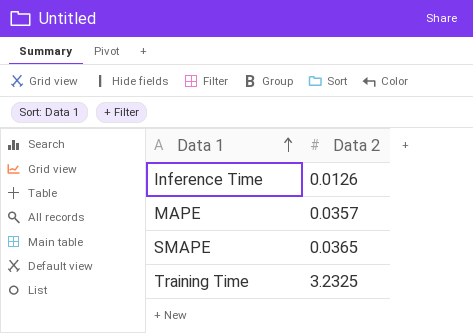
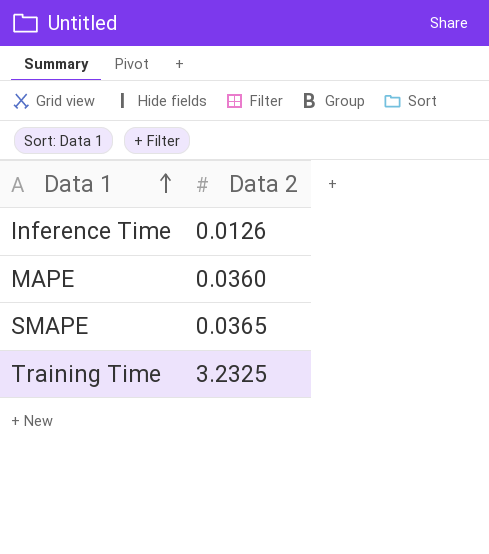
MAPE | Data 2: 0.0357 -> 0.0360

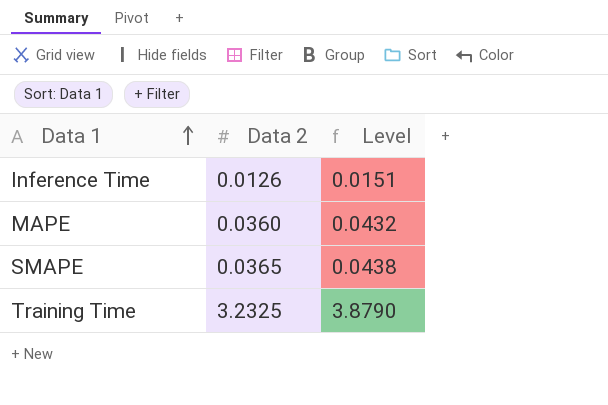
column Level | formula: none -> [Data 2] * 1.2

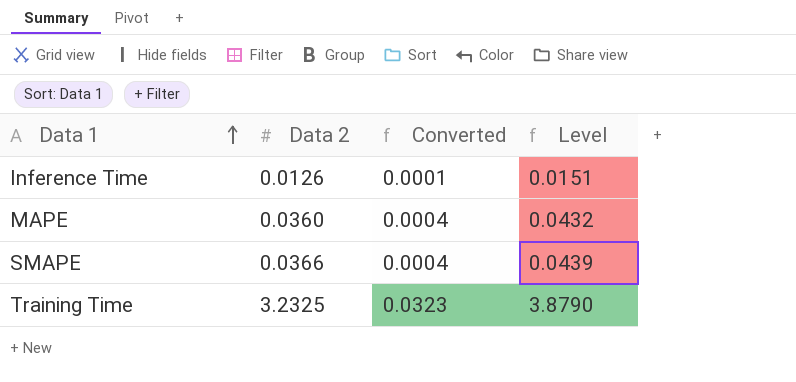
column Converted | formula: none -> [Data 2] * 0.01
SMAPE | Data 2: 0.0365 -> 0.0366
SMAPE | Level: 0.0438 -> 0.0439

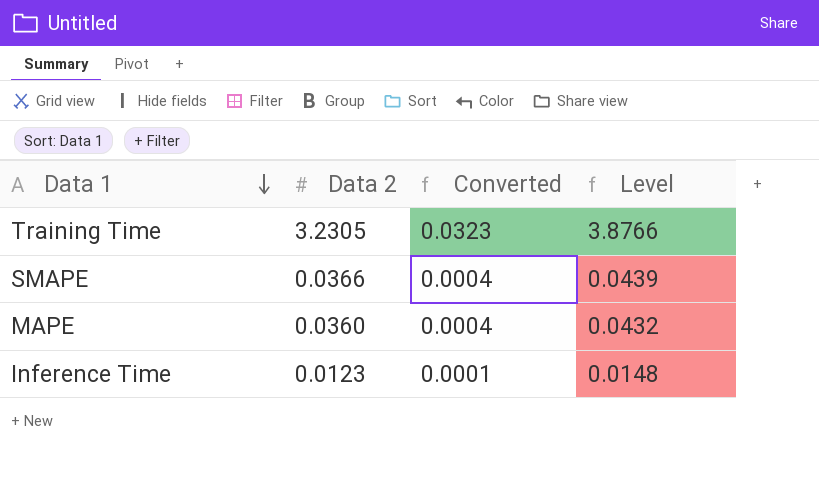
row order: Data 1 ascending -> Data 1 descending
Training Time | Data 2: 3.2325 -> 3.2305
Training Time | Level: 3.8790 -> 3.8766
Inference Time | Data 2: 0.0126 -> 0.0123
Inference Time | Level: 0.0151 -> 0.0148

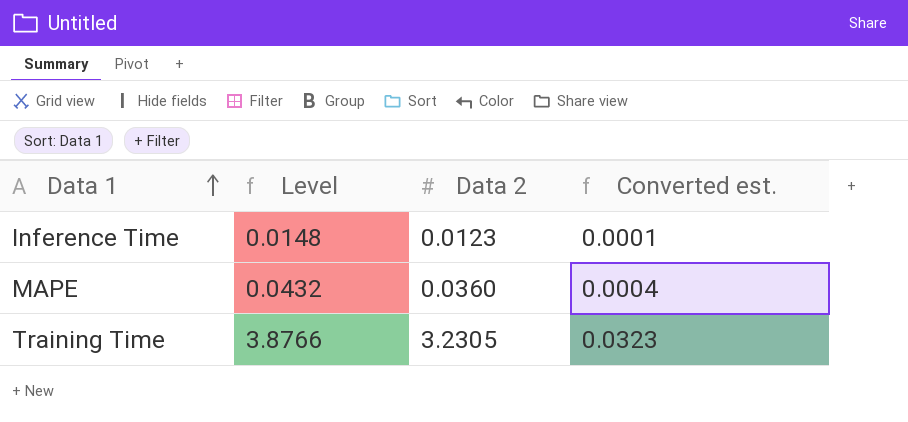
row order: Data 1 descending -> Data 1 ascending
column Level | position: 4 -> 2
column name: Converted -> Converted est.
row SMAPE: 0.0366 | 0.0004 | 0.0439 -> none

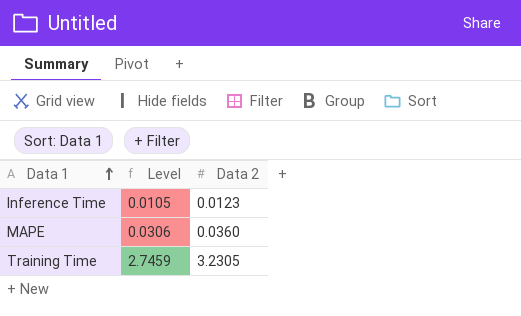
column Converted est. | formula: [Data 2] * 0.01 -> none
column Level | formula: [Data 2] * 1.2 -> [Data 2] * 0.85

